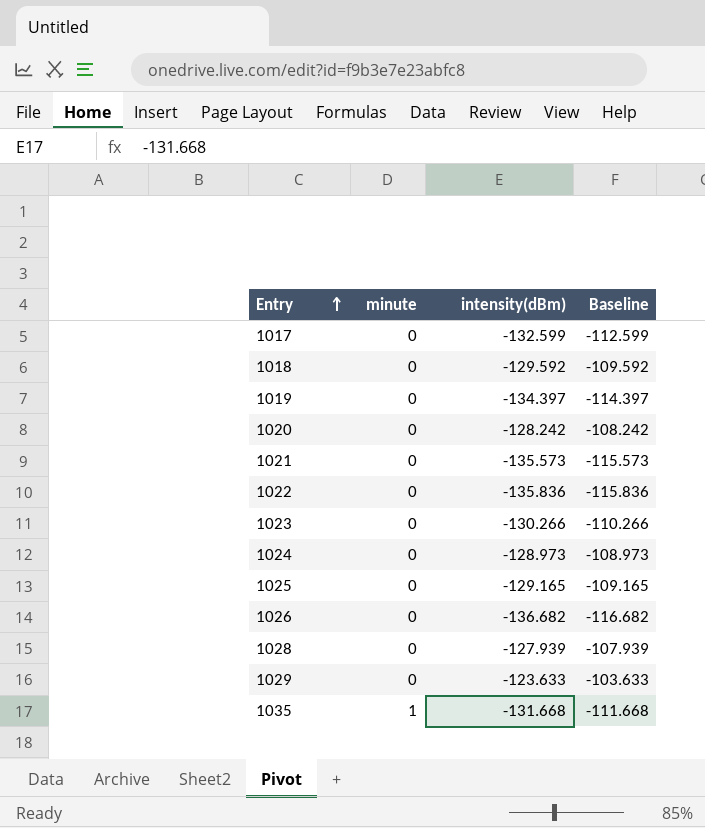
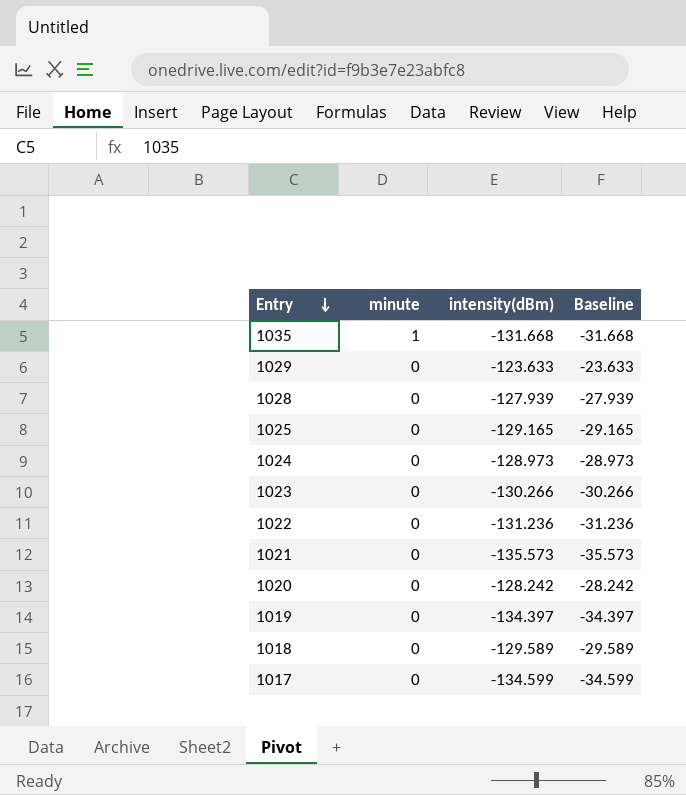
row order: Entry ascending -> Entry descending
column Baseline | formula: [intensity(dBm)] + 20 -> [intensity(dBm)] + 100
row 1026: 0 | -136.682 | -116.682 -> none
1022 | intensity(dBm): -135.836 -> -131.236
1018 | intensity(dBm): -129.592 -> -129.589
1017 | intensity(dBm): -132.599 -> -134.599

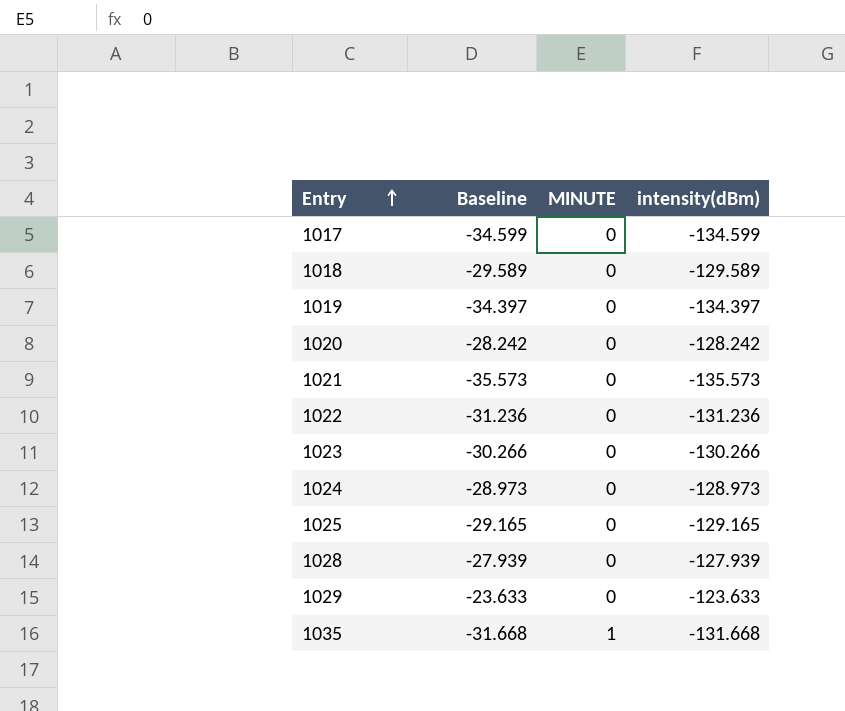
row order: Entry descending -> Entry ascending
column Baseline | position: 4 -> 2
column name: minute -> MINUTE

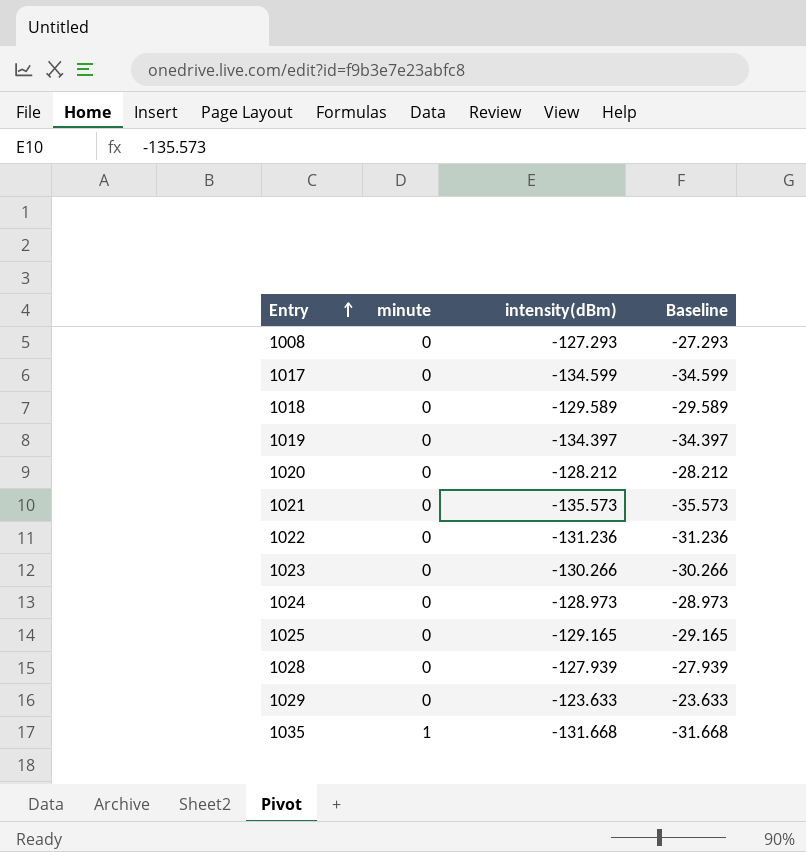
column name: MINUTE -> minute
column Baseline | position: 2 -> 4
row 1008: none -> 0 | -127.293 | -27.293
1020 | intensity(dBm): -128.242 -> -128.212
1020 | Baseline: -28.242 -> -28.212

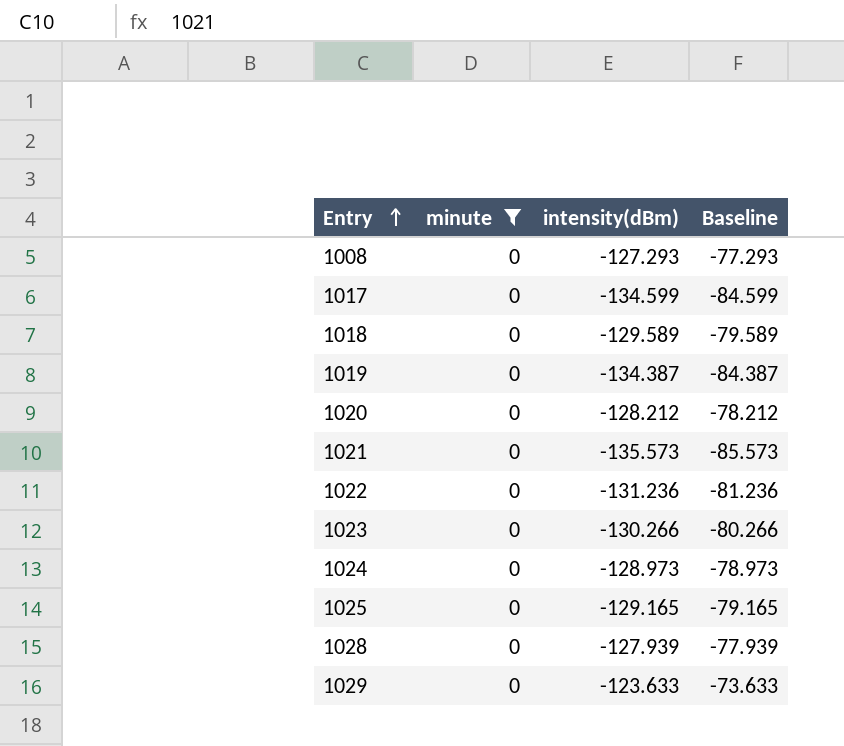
filter: none -> minute = 0
column Baseline | formula: [intensity(dBm)] + 100 -> [intensity(dBm)] + 50
1019 | intensity(dBm): -134.397 -> -134.387

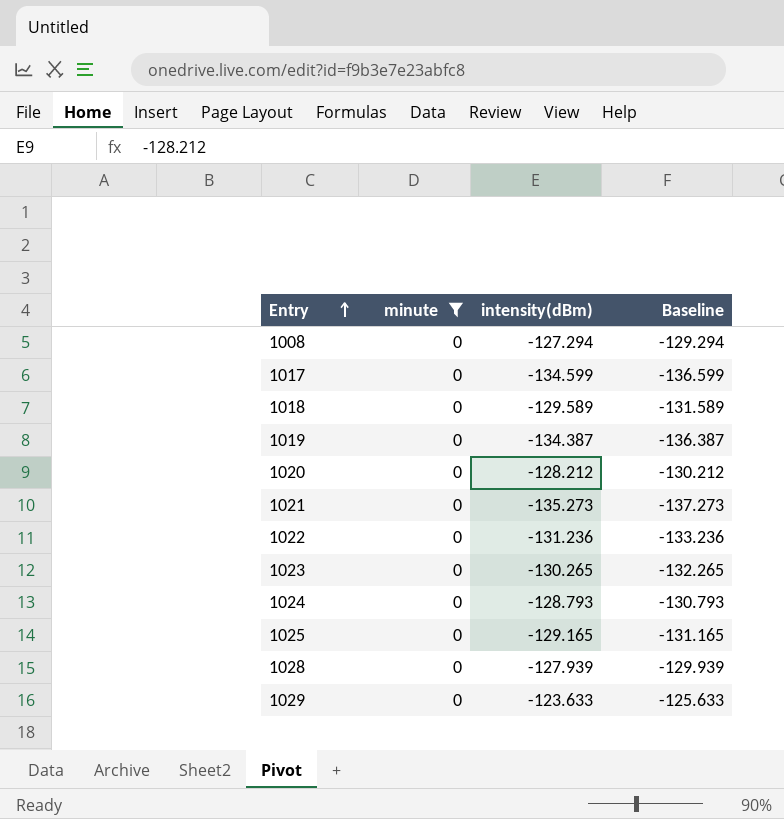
column Baseline | formula: [intensity(dBm)] + 50 -> [intensity(dBm)] - 2
1008 | intensity(dBm): -127.293 -> -127.294
1021 | intensity(dBm): -135.573 -> -135.273
1023 | intensity(dBm): -130.266 -> -130.265
1024 | intensity(dBm): -128.973 -> -128.793

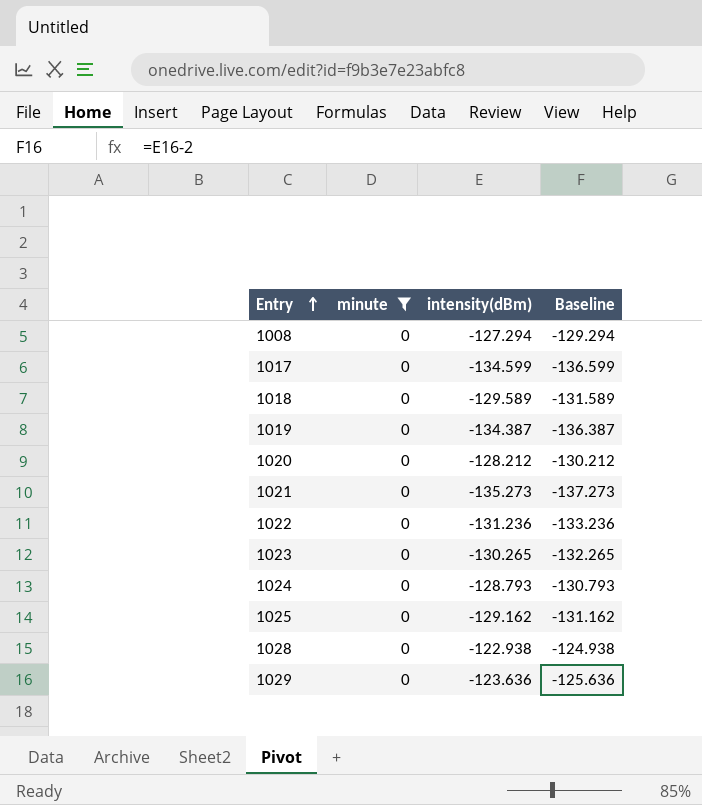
1025 | intensity(dBm): -129.165 -> -129.162
1025 | Baseline: -131.165 -> -131.162
1028 | intensity(dBm): -127.939 -> -122.938
1028 | Baseline: -129.939 -> -124.938
1029 | intensity(dBm): -123.633 -> -123.636
1029 | Baseline: -125.633 -> -125.636

